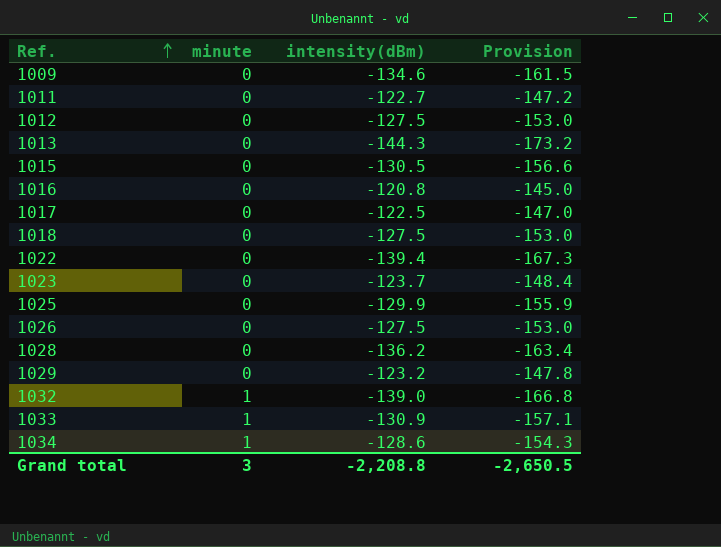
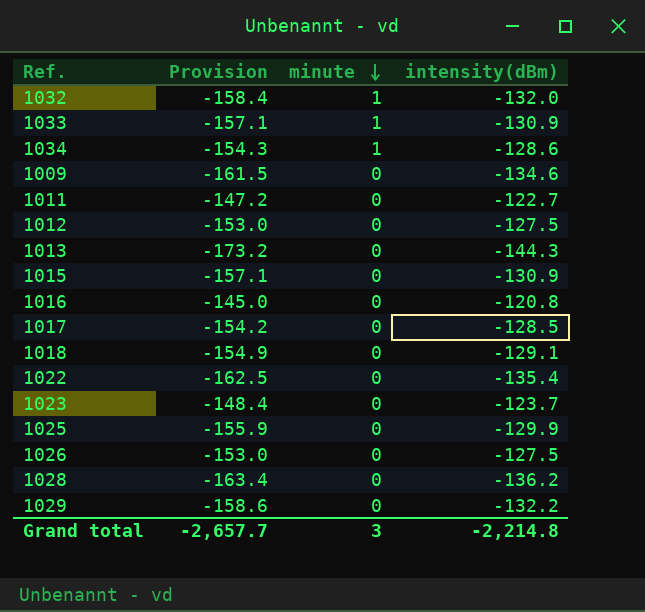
row order: Ref. ascending -> minute descending
column Provision | position: 4 -> 2
1032 | Provision: -166.8 -> -158.4
1032 | intensity(dBm): -139.0 -> -132.0
1015 | Provision: -156.6 -> -157.1
1015 | intensity(dBm): -130.5 -> -130.9
1017 | Provision: -147.0 -> -154.2
1017 | intensity(dBm): -122.5 -> -128.5
1018 | Provision: -153.0 -> -154.9
1018 | intensity(dBm): -127.5 -> -129.1
1022 | Provision: -167.3 -> -162.5
1022 | intensity(dBm): -139.4 -> -135.4
1029 | Provision: -147.8 -> -158.6
1029 | intensity(dBm): -123.2 -> -132.2
Grand total | Provision: -2,650.5 -> -2,657.7
Grand total | intensity(dBm): -2,208.8 -> -2,214.8

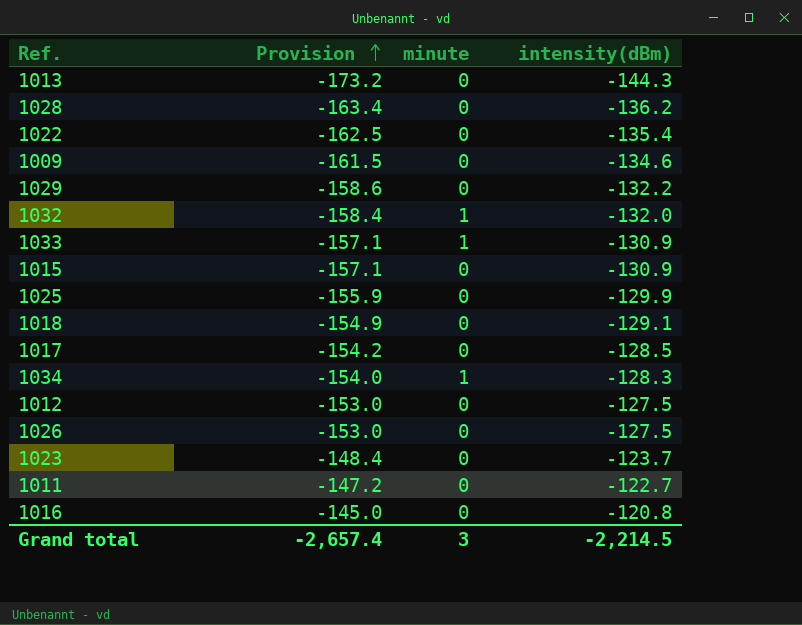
row order: minute descending -> Provision ascending
1034 | Provision: -154.3 -> -154.0
1034 | intensity(dBm): -128.6 -> -128.3
Grand total | Provision: -2,657.7 -> -2,657.4
Grand total | intensity(dBm): -2,214.8 -> -2,214.5

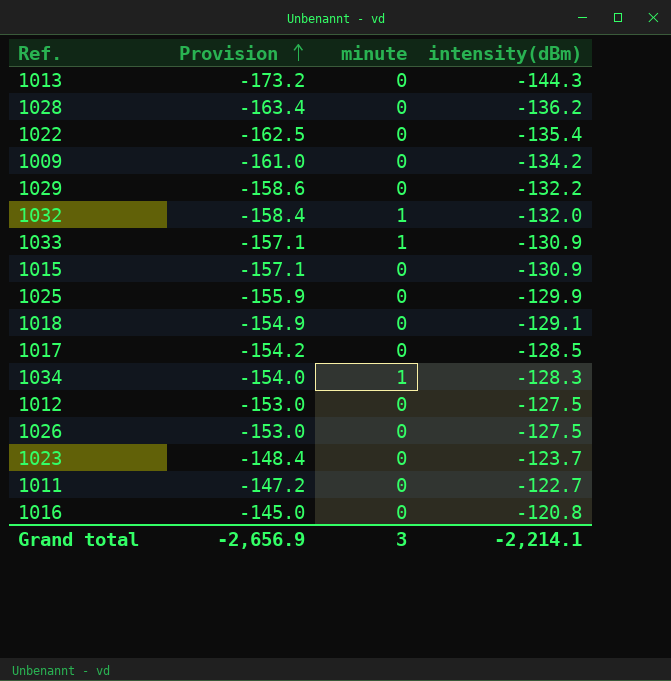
1009 | Provision: -161.5 -> -161.0
1009 | intensity(dBm): -134.6 -> -134.2
Grand total | Provision: -2,657.4 -> -2,656.9
Grand total | intensity(dBm): -2,214.5 -> -2,214.1

